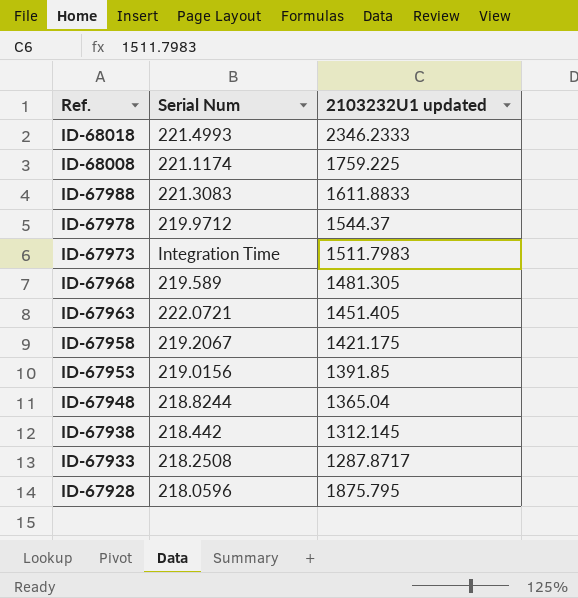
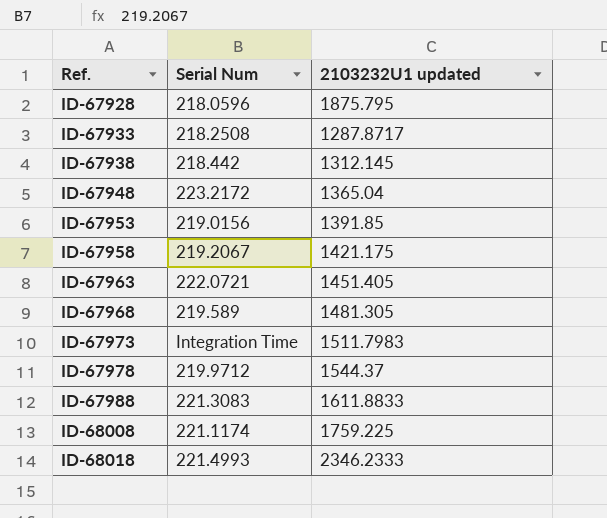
row order: Ref. descending -> Ref. ascending
ID-67948 | Serial Num: 218.8244 -> 223.2172

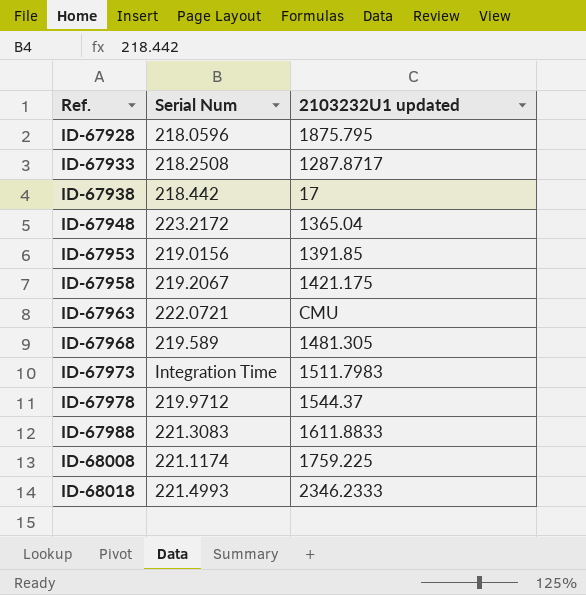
ID-67938 | 2103232U1 updated: 1312.145 -> 17
ID-67963 | 2103232U1 updated: 1451.405 -> CMU

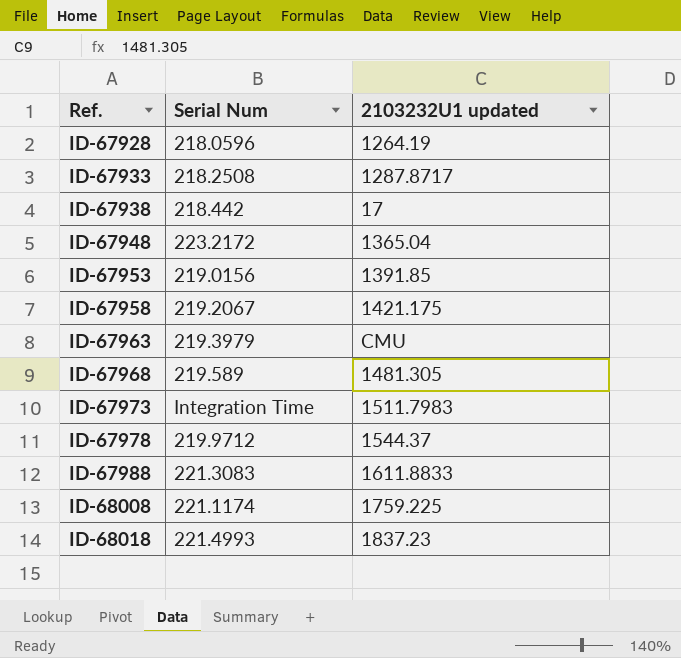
ID-67928 | 2103232U1 updated: 1875.795 -> 1264.19
ID-67963 | Serial Num: 222.0721 -> 219.3979
ID-68018 | 2103232U1 updated: 2346.2333 -> 1837.23

